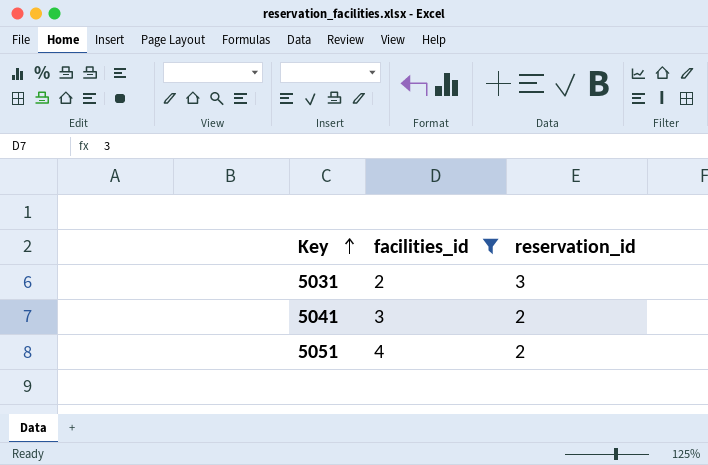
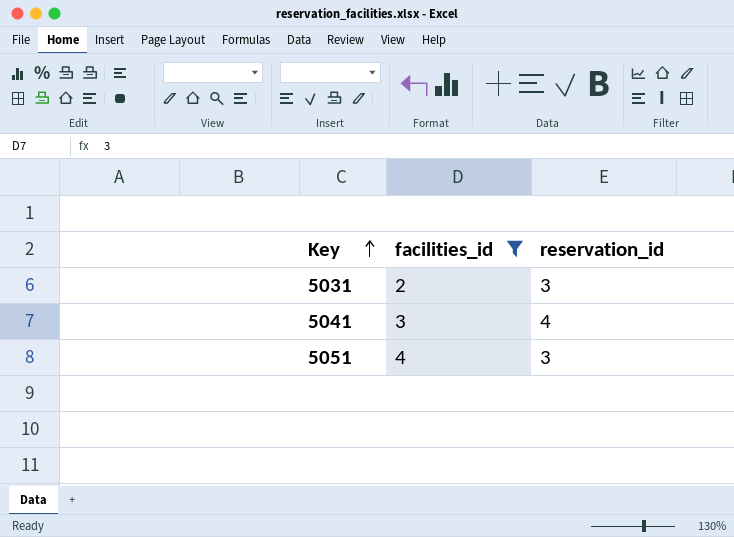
5041 | reservation_id: 2 -> 4
5051 | reservation_id: 2 -> 3

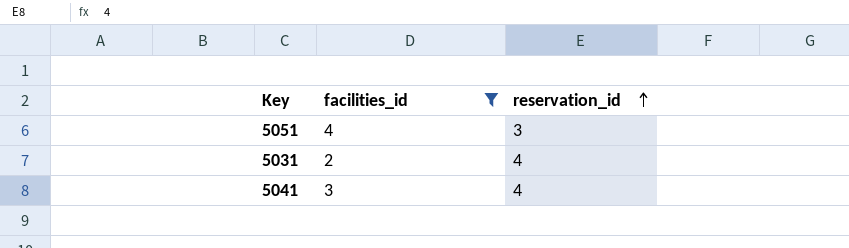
row order: Key ascending -> reservation_id ascending
5031 | reservation_id: 3 -> 4

